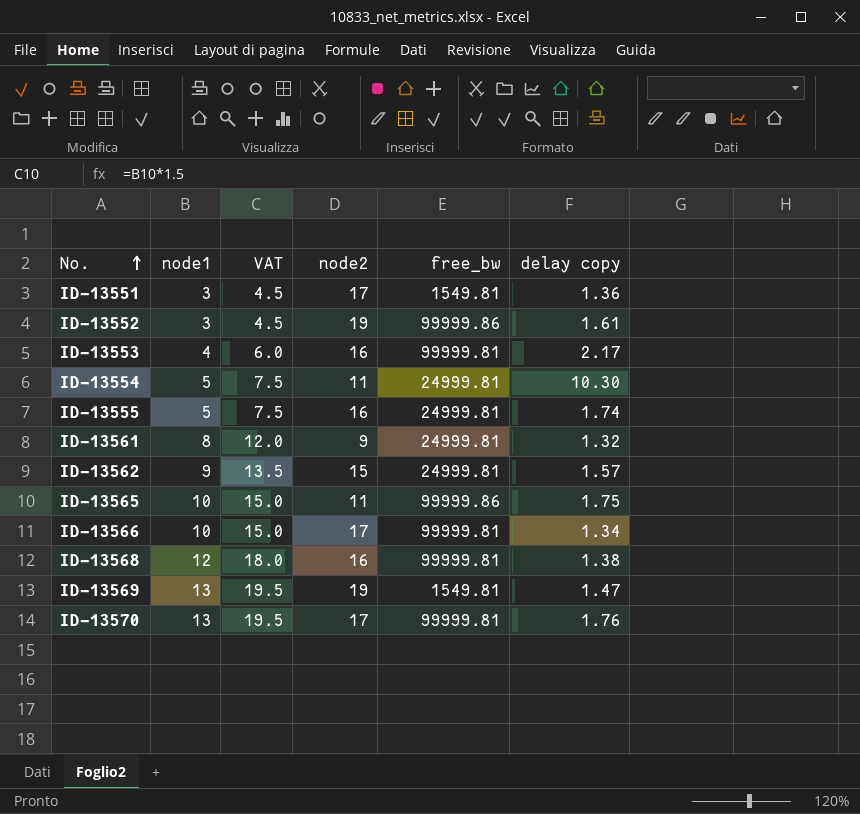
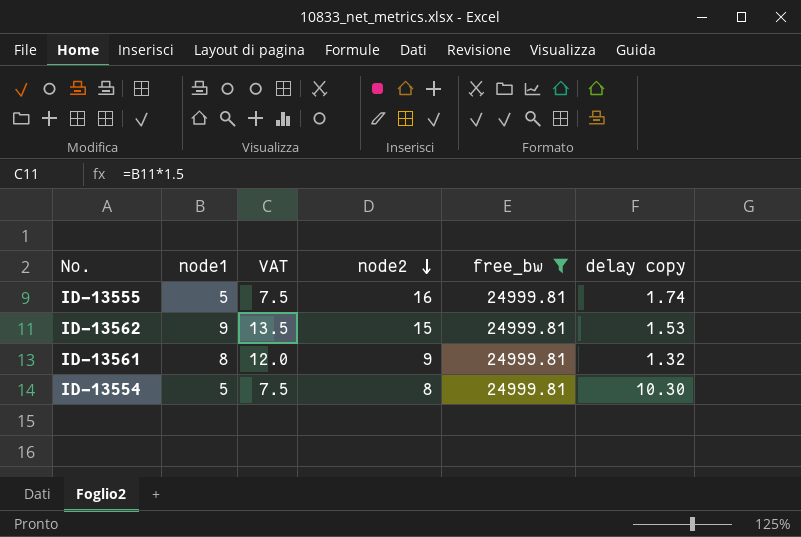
filter: none -> free_bw = 24999.81
row order: No. ascending -> node2 descending
ID-13562 | delay copy: 1.57 -> 1.53
ID-13554 | node2: 11 -> 8

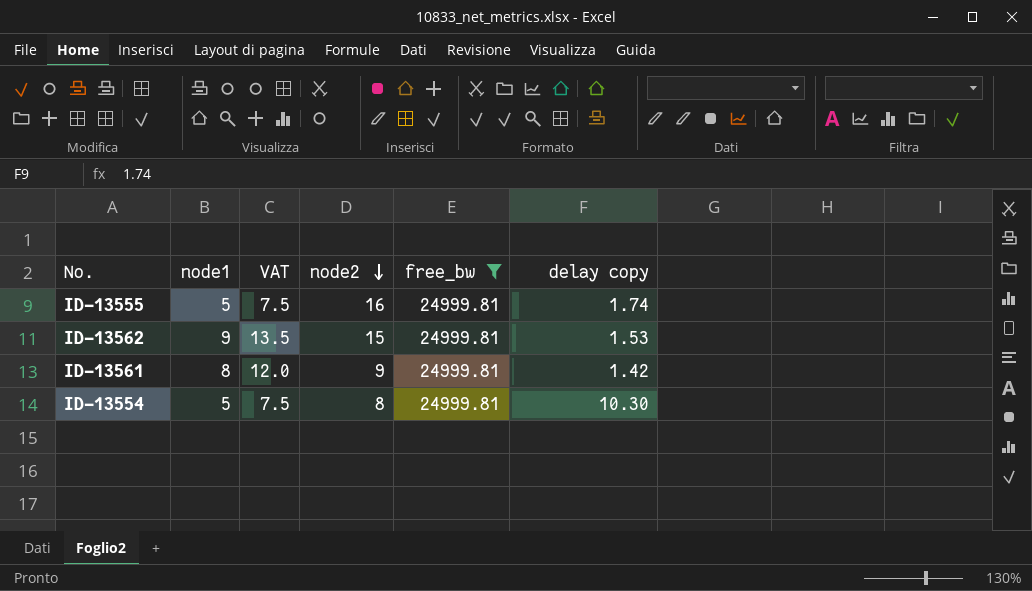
ID-13561 | delay copy: 1.32 -> 1.42

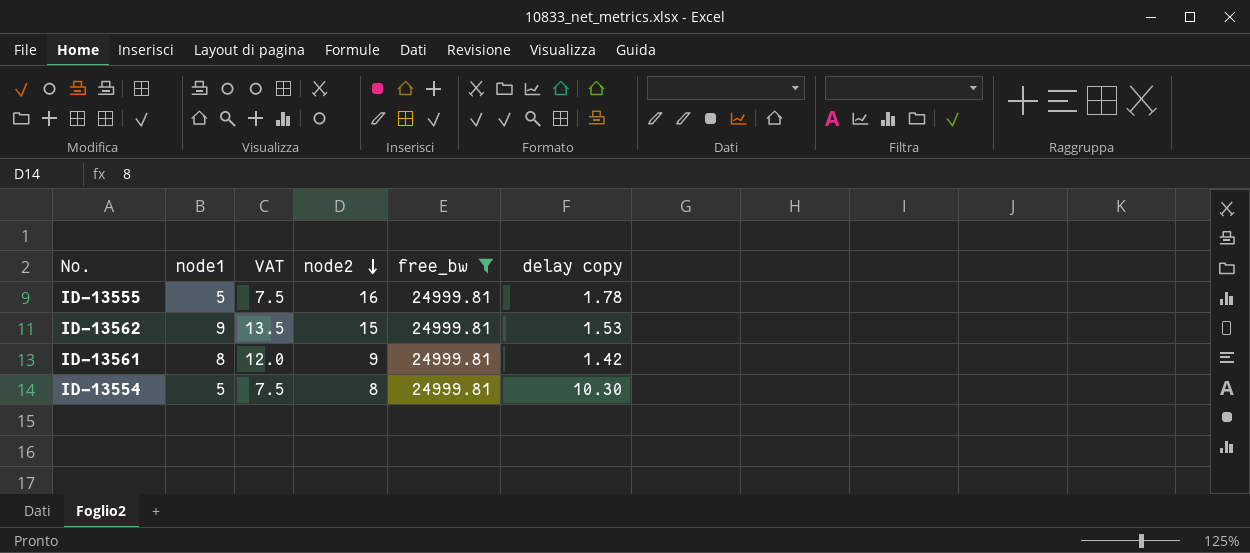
ID-13555 | delay copy: 1.74 -> 1.78

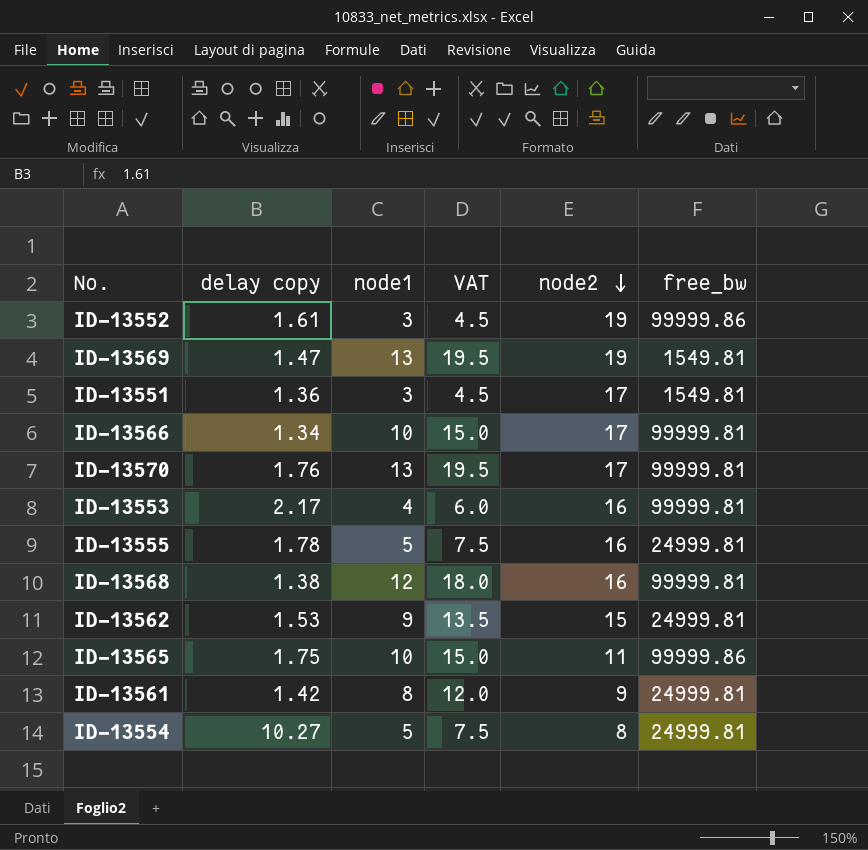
filter: free_bw = 24999.81 -> none
column delay copy | position: 6 -> 2
ID-13554 | delay copy: 10.30 -> 10.27

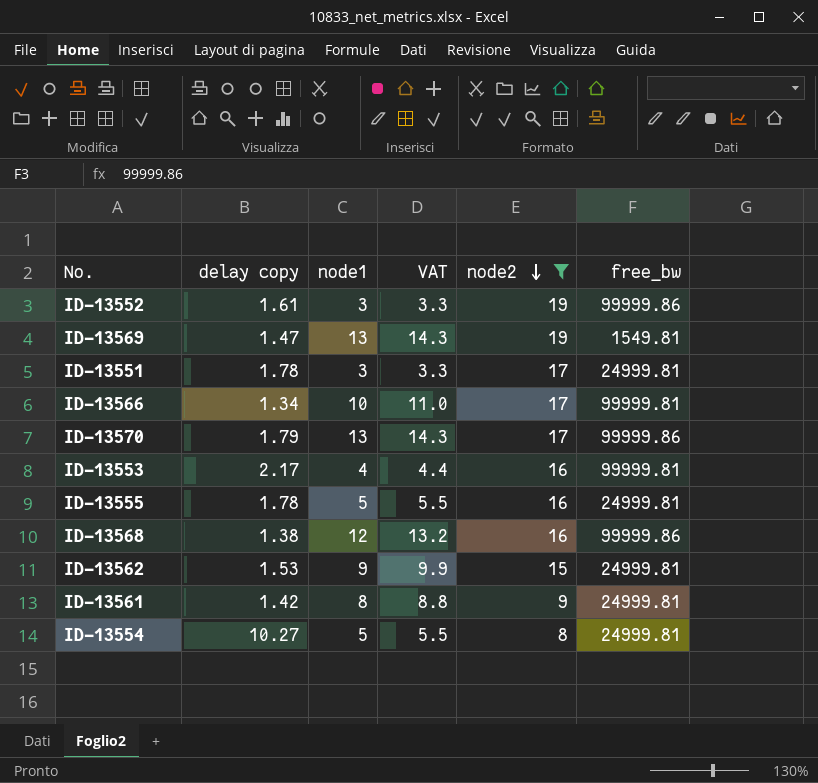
filter: none -> node2 != 11
column VAT | formula: [node1] * 1.5 -> [node1] * 1.1
ID-13551 | delay copy: 1.36 -> 1.78
ID-13551 | free_bw: 1549.81 -> 24999.81
ID-13570 | delay copy: 1.76 -> 1.79
ID-13570 | free_bw: 99999.81 -> 99999.86
ID-13568 | free_bw: 99999.81 -> 99999.86

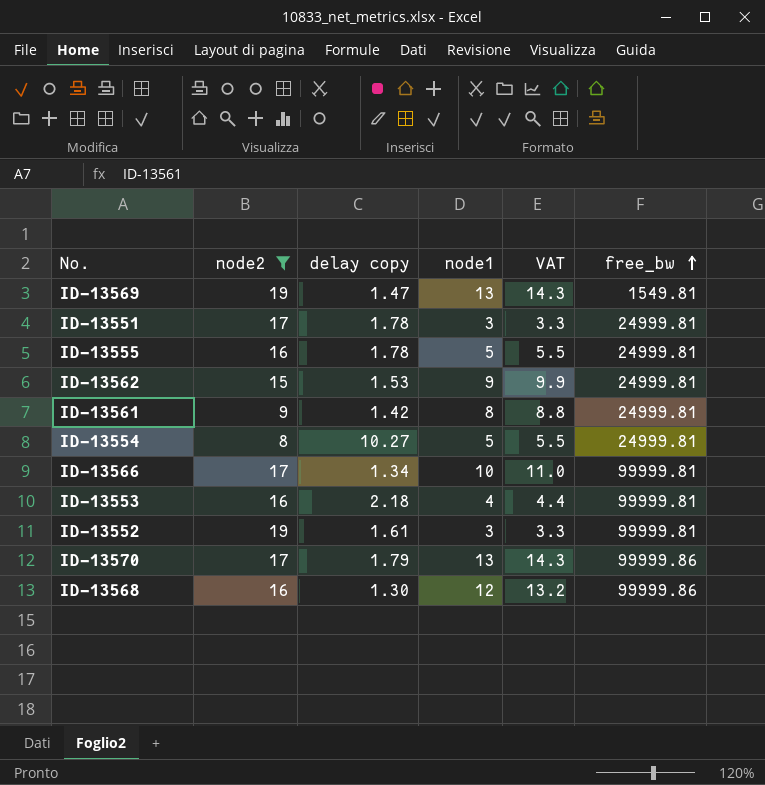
row order: node2 descending -> free_bw ascending
column node2 | position: 5 -> 2
ID-13553 | delay copy: 2.17 -> 2.18
ID-13552 | free_bw: 99999.86 -> 99999.81
ID-13568 | delay copy: 1.38 -> 1.30

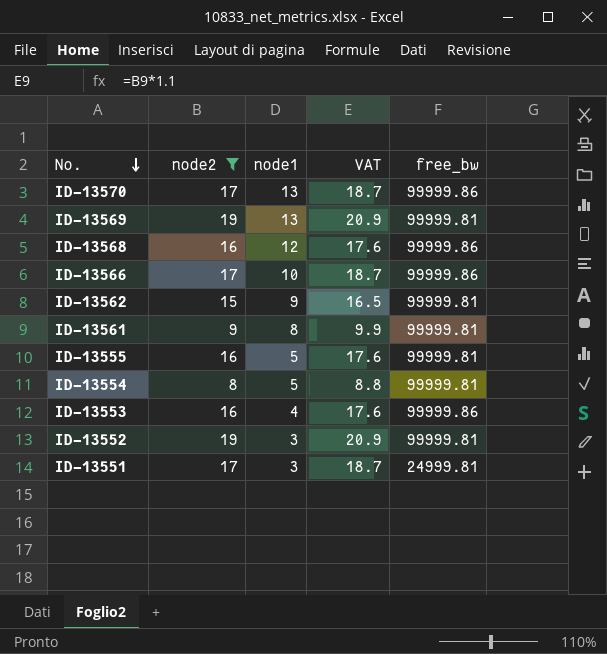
row order: free_bw ascending -> No. descending
column delay copy | position: 3 -> none
column VAT | formula: [node1] * 1.1 -> [node2] * 1.1
ID-13569 | free_bw: 1549.81 -> 99999.81
ID-13566 | free_bw: 99999.81 -> 99999.86
ID-13562 | free_bw: 24999.81 -> 99999.81
ID-13561 | free_bw: 24999.81 -> 99999.81
ID-13555 | free_bw: 24999.81 -> 99999.81
ID-13554 | free_bw: 24999.81 -> 99999.81
ID-13553 | free_bw: 99999.81 -> 99999.86

